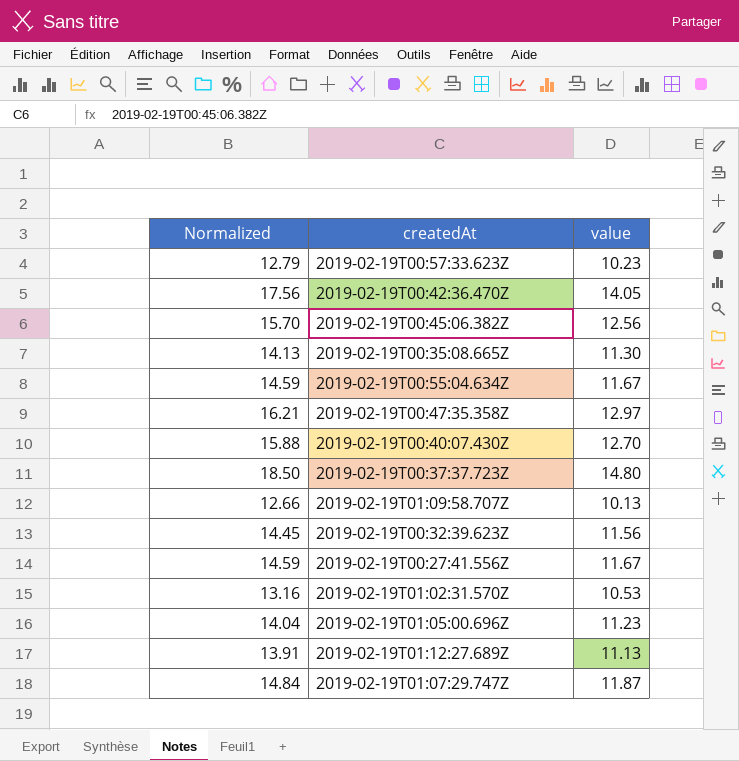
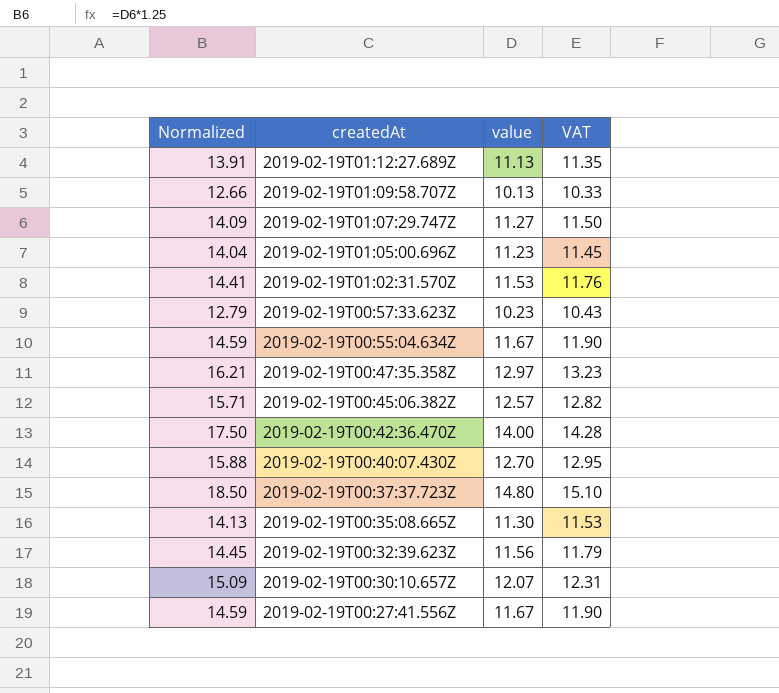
row order: none -> createdAt descending
column VAT | formula: none -> [value] * 1.02
2019-02-19T01:07:29.747Z | Normalized: 14.84 -> 14.09
2019-02-19T01:07:29.747Z | value: 11.87 -> 11.27
2019-02-19T01:02:31.570Z | Normalized: 13.16 -> 14.41
2019-02-19T01:02:31.570Z | value: 10.53 -> 11.53
2019-02-19T00:45:06.382Z | Normalized: 15.70 -> 15.71
2019-02-19T00:45:06.382Z | value: 12.56 -> 12.57
2019-02-19T00:42:36.470Z | Normalized: 17.56 -> 17.50
2019-02-19T00:42:36.470Z | value: 14.05 -> 14.00
row 2019-02-19T00:30:10.657Z: none -> 15.09 | 12.07 | 12.31

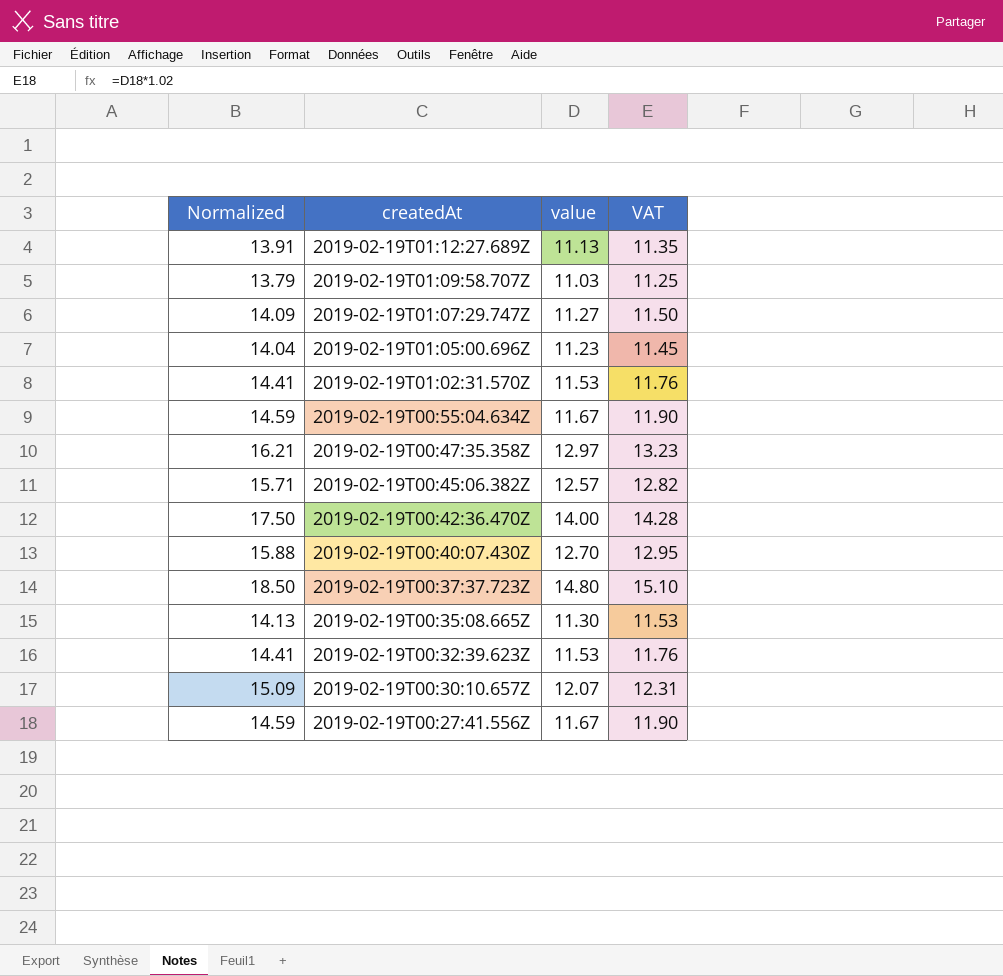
row 2019-02-19T00:57:33.623Z: 12.79 | 10.23 | 10.43 -> none
2019-02-19T01:09:58.707Z | Normalized: 12.66 -> 13.79
2019-02-19T01:09:58.707Z | value: 10.13 -> 11.03
2019-02-19T01:09:58.707Z | VAT: 10.33 -> 11.25
2019-02-19T00:32:39.623Z | Normalized: 14.45 -> 14.41
2019-02-19T00:32:39.623Z | value: 11.56 -> 11.53
2019-02-19T00:32:39.623Z | VAT: 11.79 -> 11.76

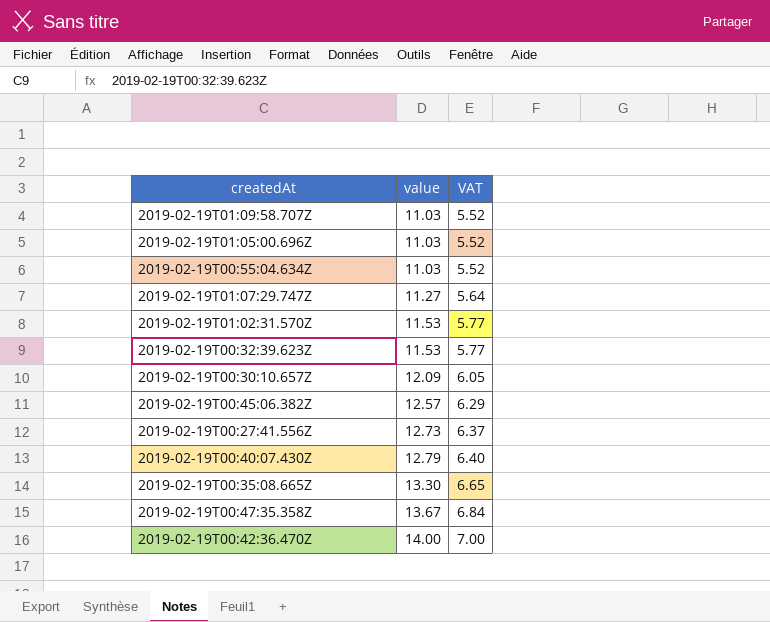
row order: createdAt descending -> value ascending
column Normalized | formula: [value] * 1.25 -> none
column VAT | formula: [value] * 1.02 -> [value] * 0.5
row 2019-02-19T01:12:27.689Z: 13.91 | 11.13 | 11.35 -> none
row 2019-02-19T00:37:37.723Z: 18.50 | 14.80 | 15.10 -> none
2019-02-19T01:05:00.696Z | value: 11.23 -> 11.03
2019-02-19T00:55:04.634Z | value: 11.67 -> 11.03
2019-02-19T00:30:10.657Z | value: 12.07 -> 12.09
2019-02-19T00:27:41.556Z | value: 11.67 -> 12.73
2019-02-19T00:40:07.430Z | value: 12.70 -> 12.79
2019-02-19T00:35:08.665Z | value: 11.30 -> 13.30
2019-02-19T00:47:35.358Z | value: 12.97 -> 13.67

